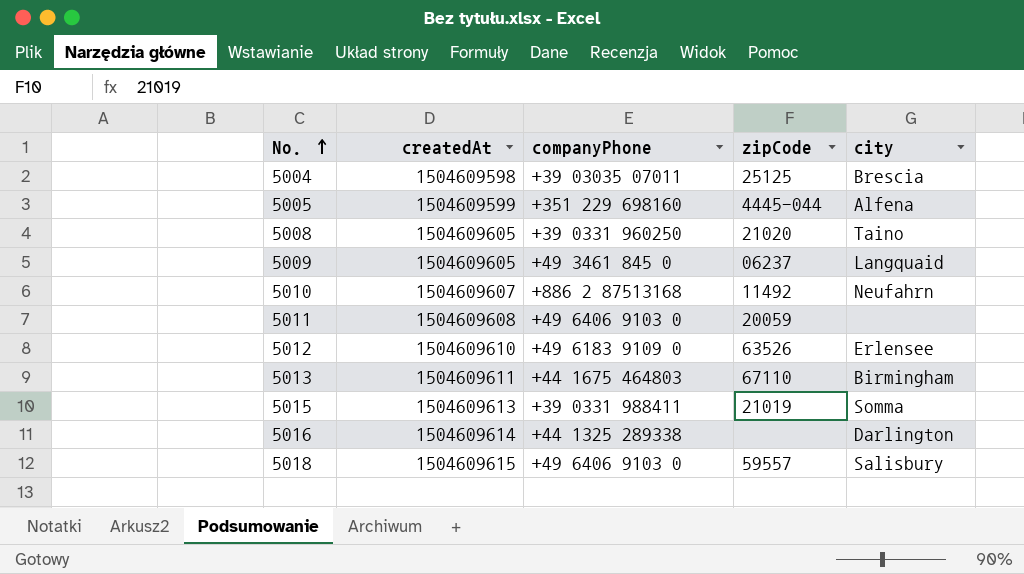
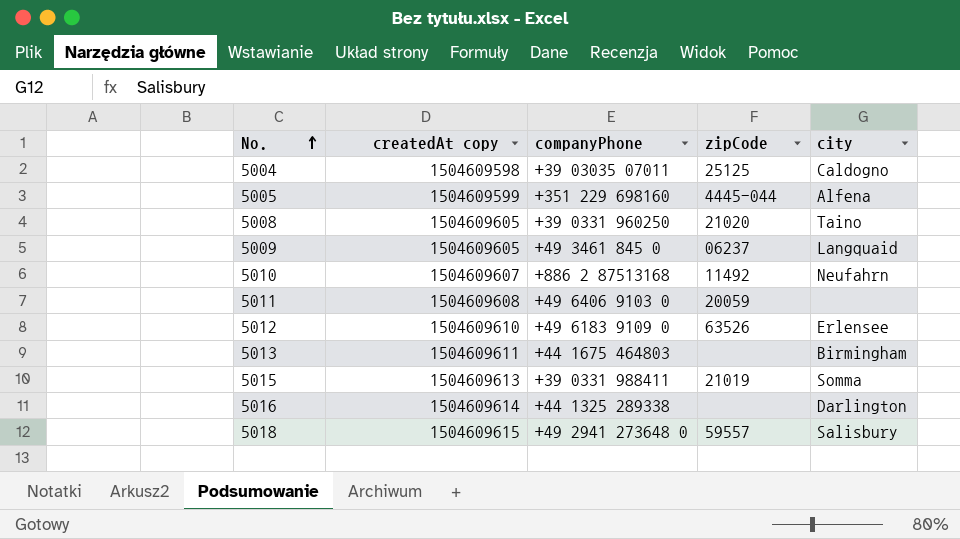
column name: createdAt -> createdAt copy
5004 | city: Brescia -> Caldogno
5013 | zipCode: 67110 -> none
5018 | companyPhone: +49 6406 9103 0 -> +49 2941 273648 0

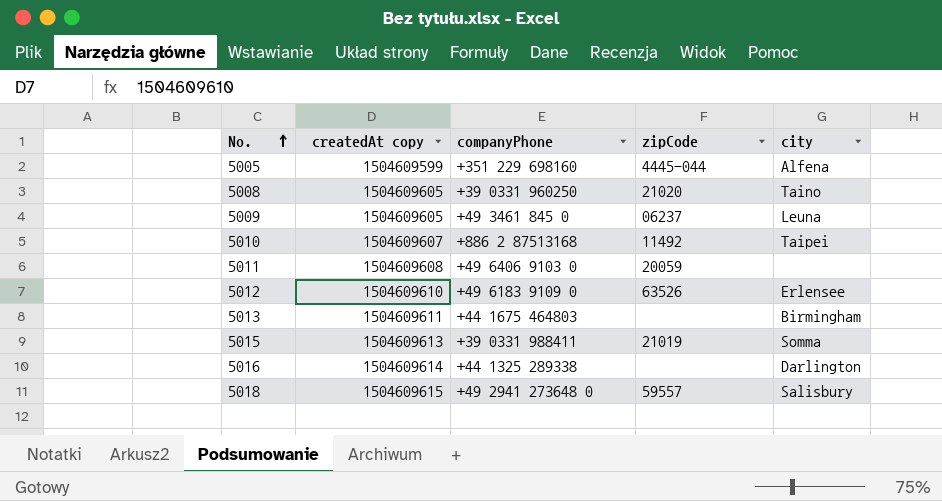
row 5004: 1504609598 | +39 03035 07011 | 25125 | Caldogno -> none
5009 | city: Langquaid -> Leuna
5010 | city: Neufahrn -> Taipei

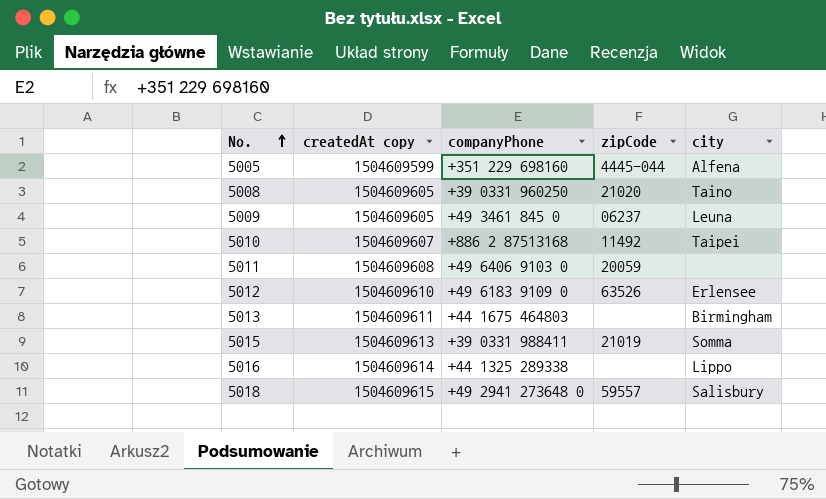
5016 | city: Darlington -> Lippo

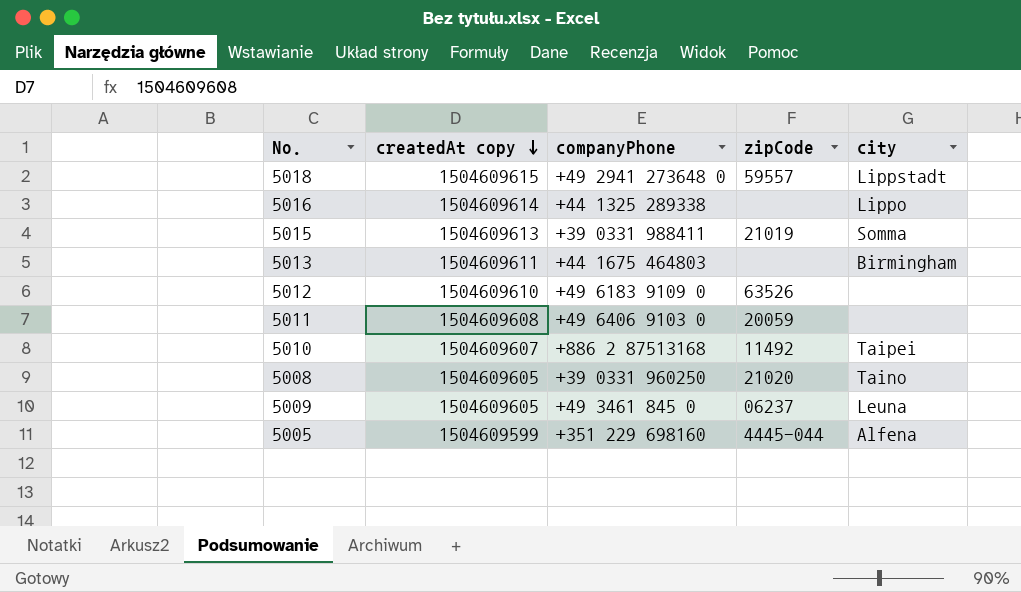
row order: No. ascending -> createdAt copy descending
5018 | city: Salisbury -> Lippstadt
5012 | city: Erlensee -> none

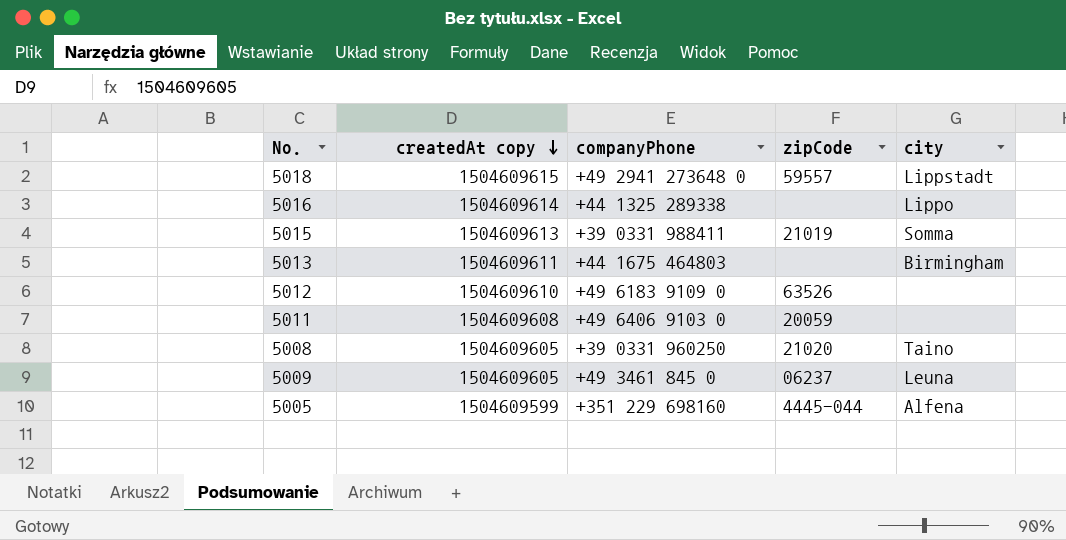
row 5010: 1504609607 | +886 2 87513168 | 11492 | Taipei -> none

